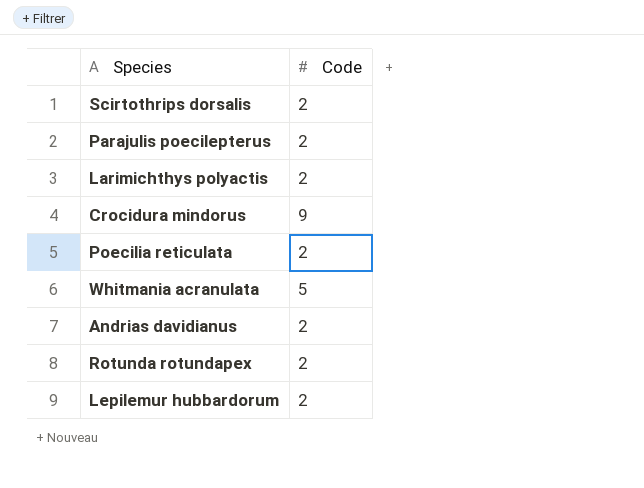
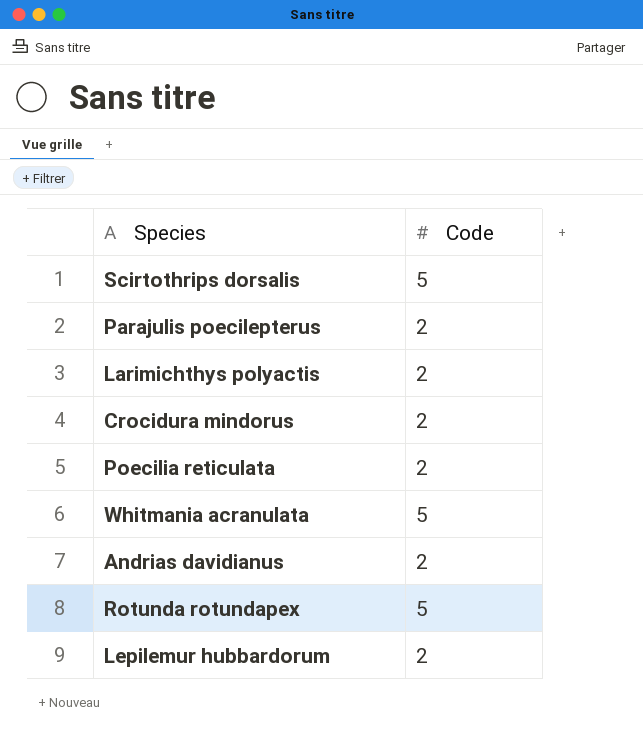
Scirtothrips dorsalis | Code: 2 -> 5
Crocidura mindorus | Code: 9 -> 2
Rotunda rotundapex | Code: 2 -> 5

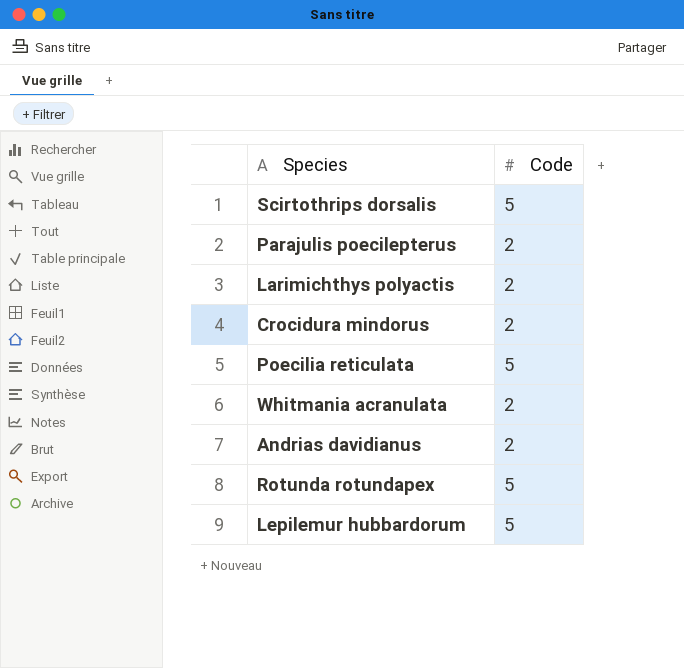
Poecilia reticulata | Code: 2 -> 5
Whitmania acranulata | Code: 5 -> 2
Lepilemur hubbardorum | Code: 2 -> 5

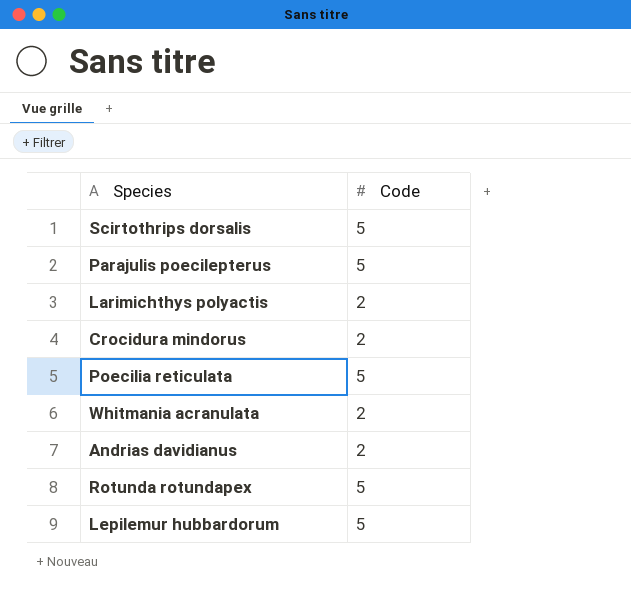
Parajulis poecilepterus | Code: 2 -> 5

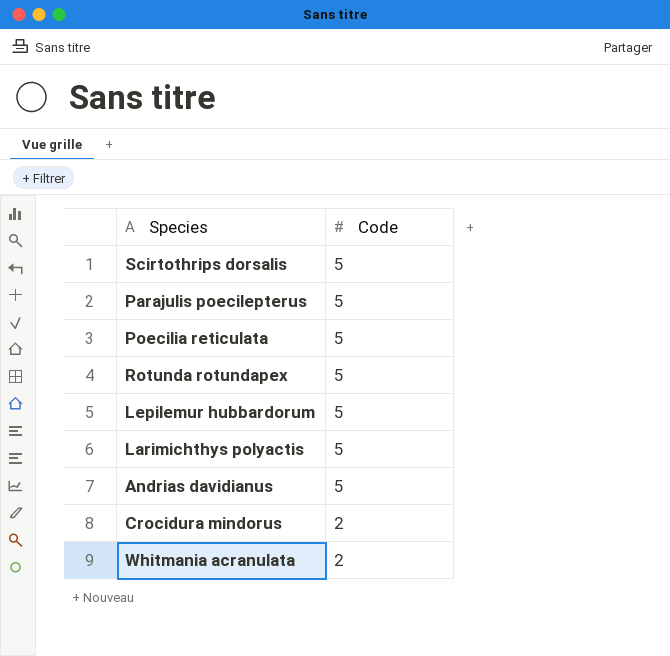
row order: none -> Code descending
Larimichthys polyactis | Code: 2 -> 5
Andrias davidianus | Code: 2 -> 5

